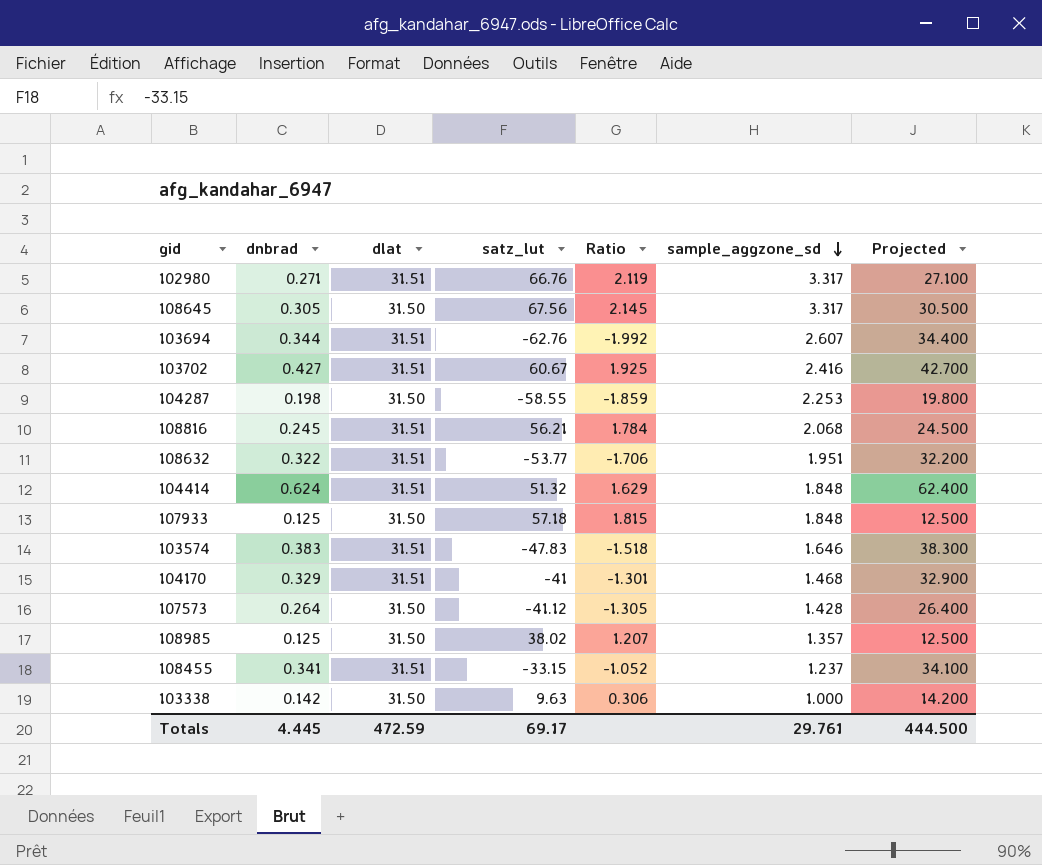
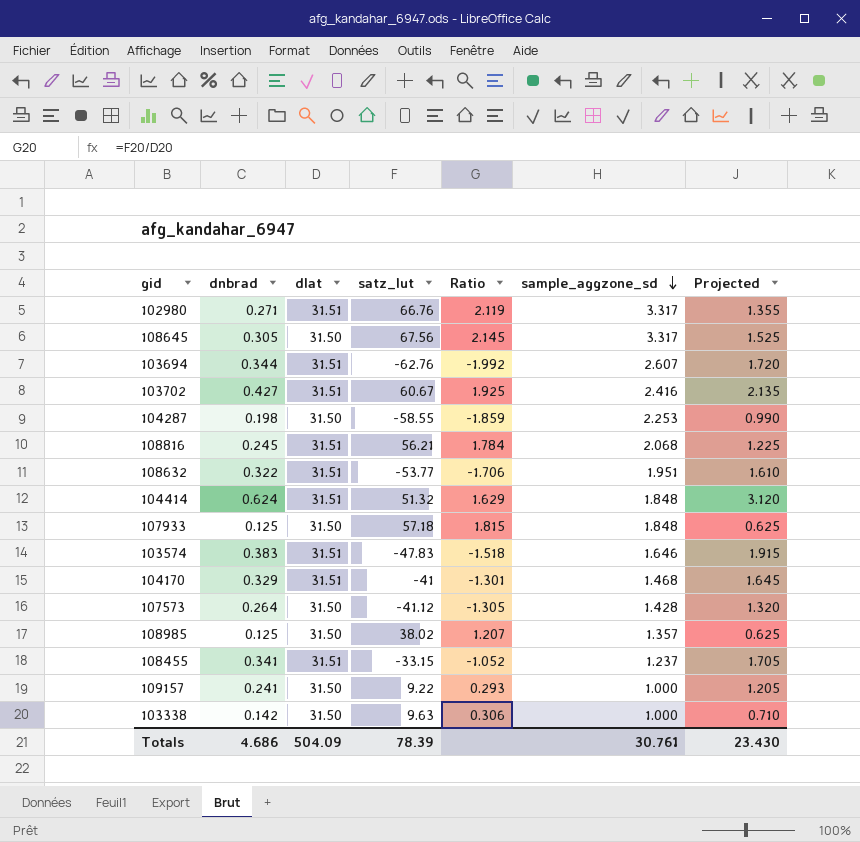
column Projected | formula: [dnbrad] * 100 -> [dnbrad] * 5
row 109157: none -> 0.241 | 31.50 | 9.22 | 0.293 | 1.000 | 1.205
Totals | dnbrad: 4.445 -> 4.686
Totals | dlat: 472.59 -> 504.09
Totals | satz_lut: 69.17 -> 78.39
Totals | sample_aggzone_sd: 29.761 -> 30.761
Totals | Projected: 444.500 -> 23.430

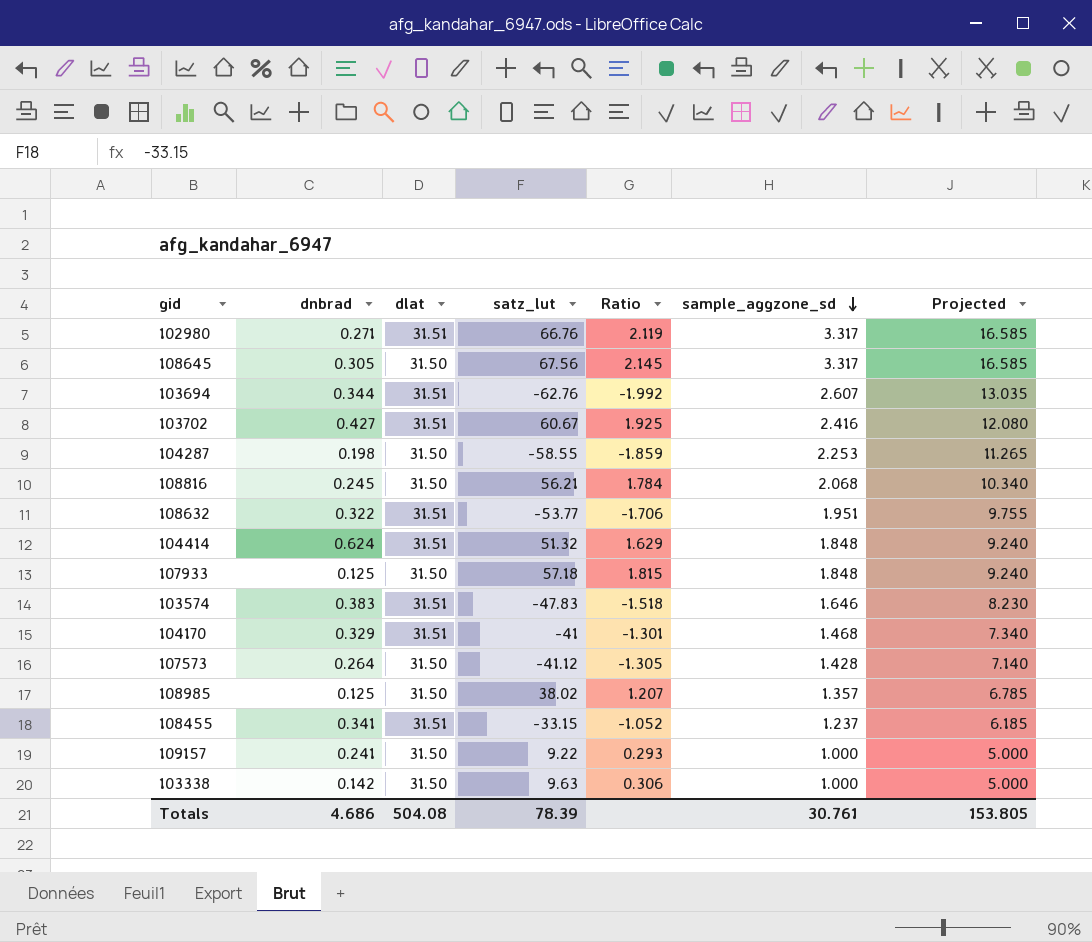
column Projected | formula: [dnbrad] * 5 -> [sample_aggzone_sd] * 5
108816 | dlat: 31.51 -> 31.50
Totals | dlat: 504.09 -> 504.08
Totals | Projected: 23.430 -> 153.805

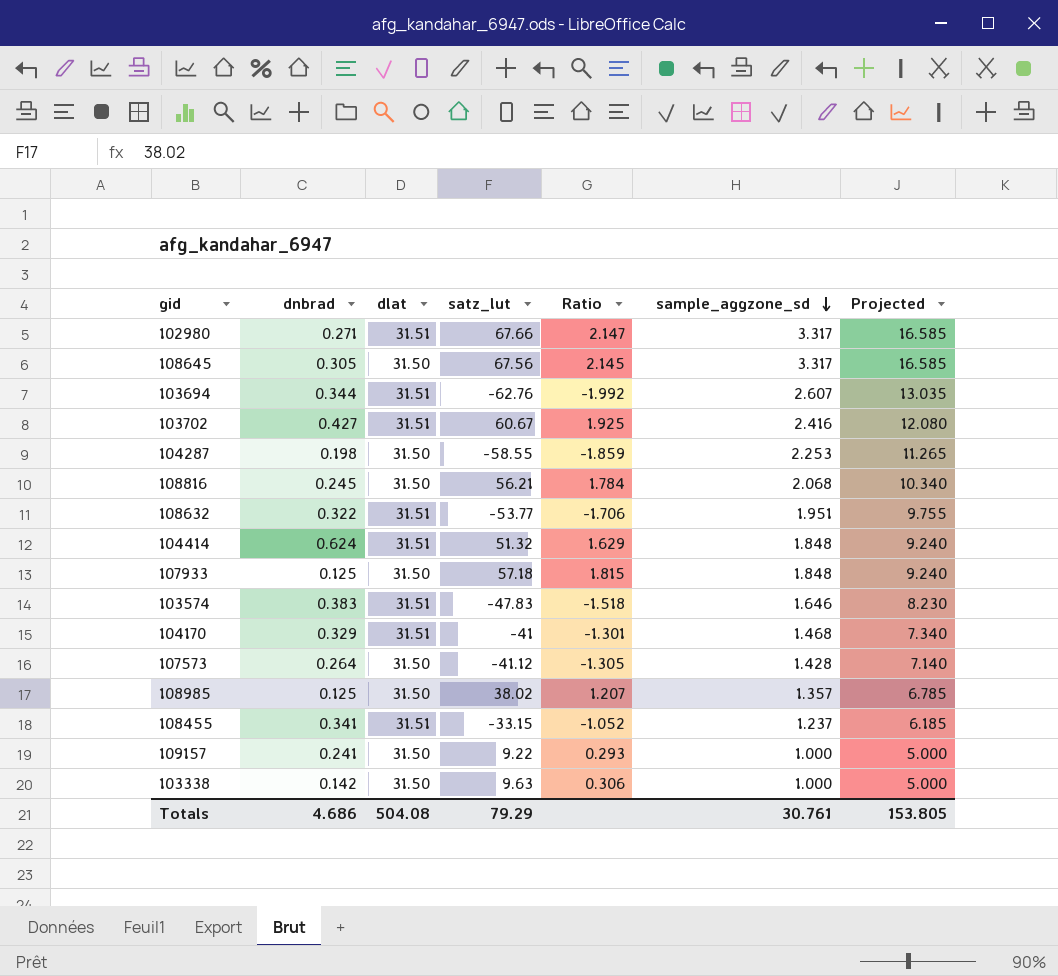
102980 | satz_lut: 66.76 -> 67.66
102980 | Ratio: 2.119 -> 2.147
Totals | satz_lut: 78.39 -> 79.29

